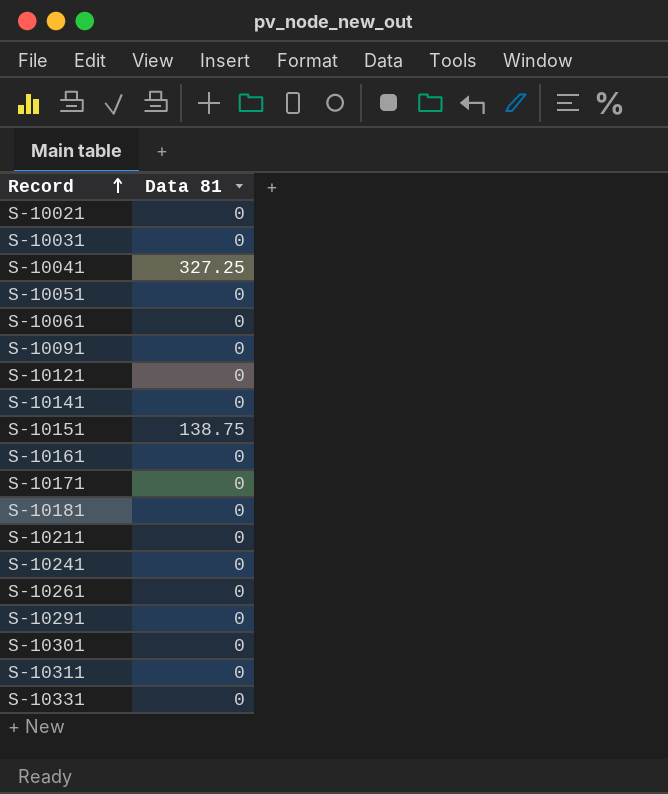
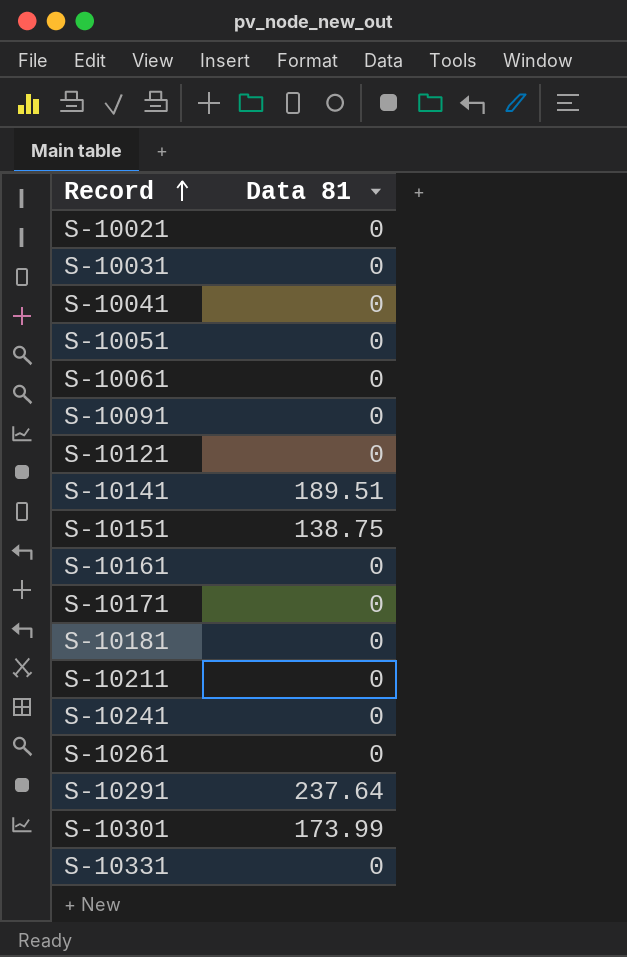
row S-10311: 0 -> none
S-10041 | Data 81: 327.25 -> 0
S-10141 | Data 81: 0 -> 189.51
S-10291 | Data 81: 0 -> 237.64
S-10301 | Data 81: 0 -> 173.99

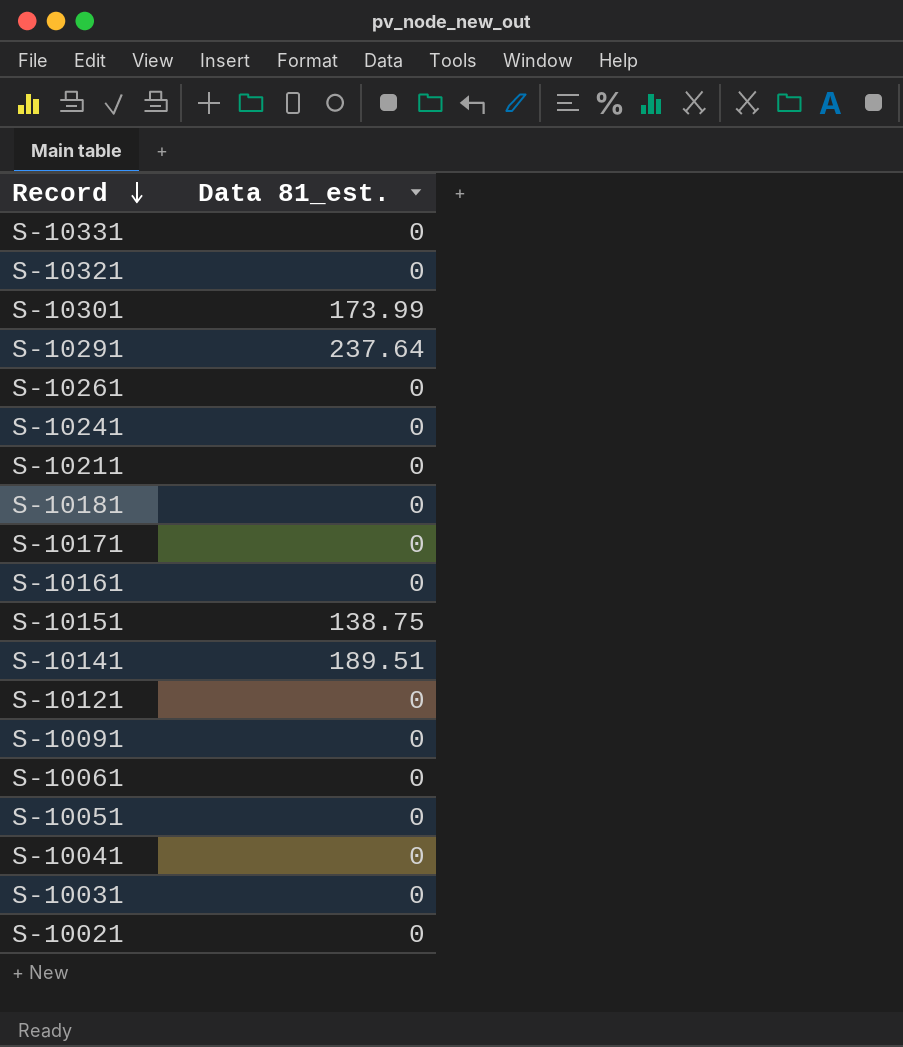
row order: Record ascending -> Record descending
column name: Data 81 -> Data 81_est.
row S-10321: none -> 0

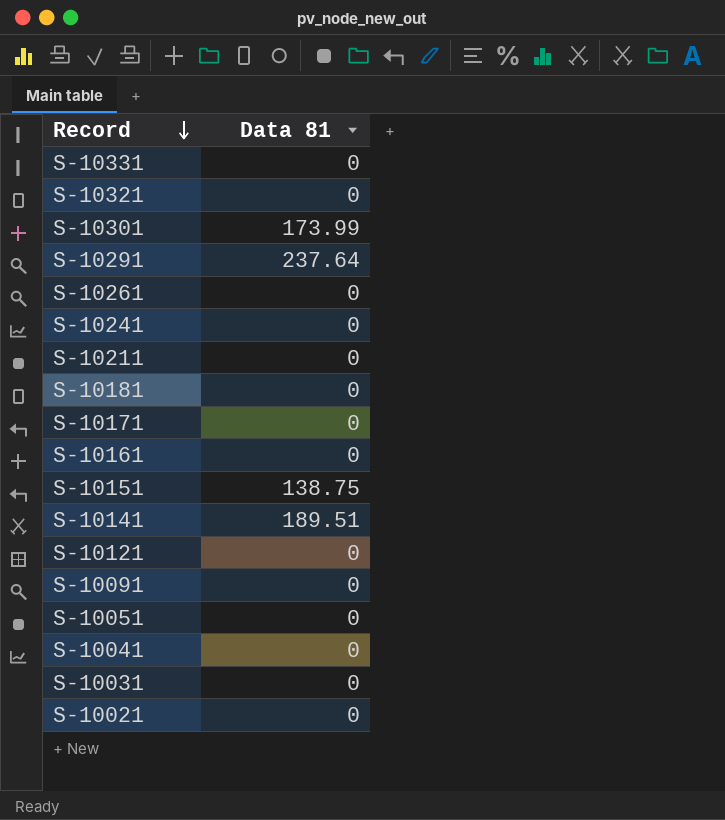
column name: Data 81_est. -> Data 81
row S-10061: 0 -> none

